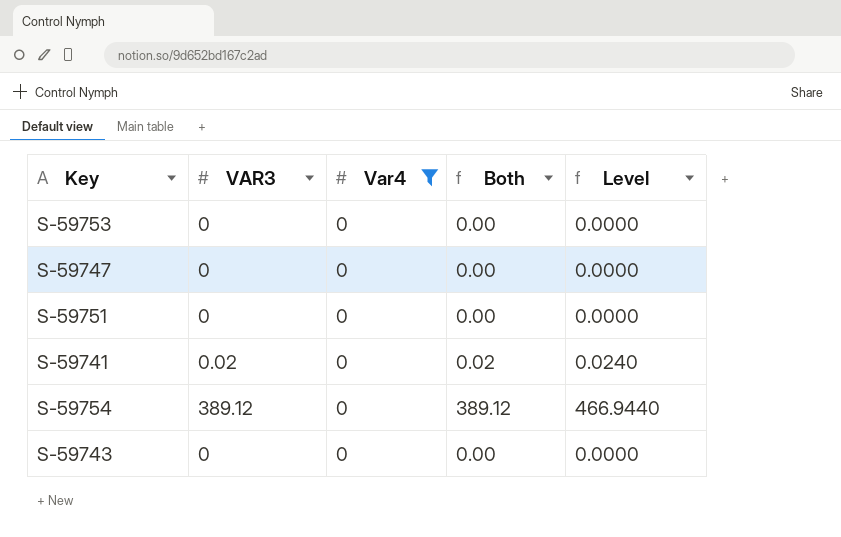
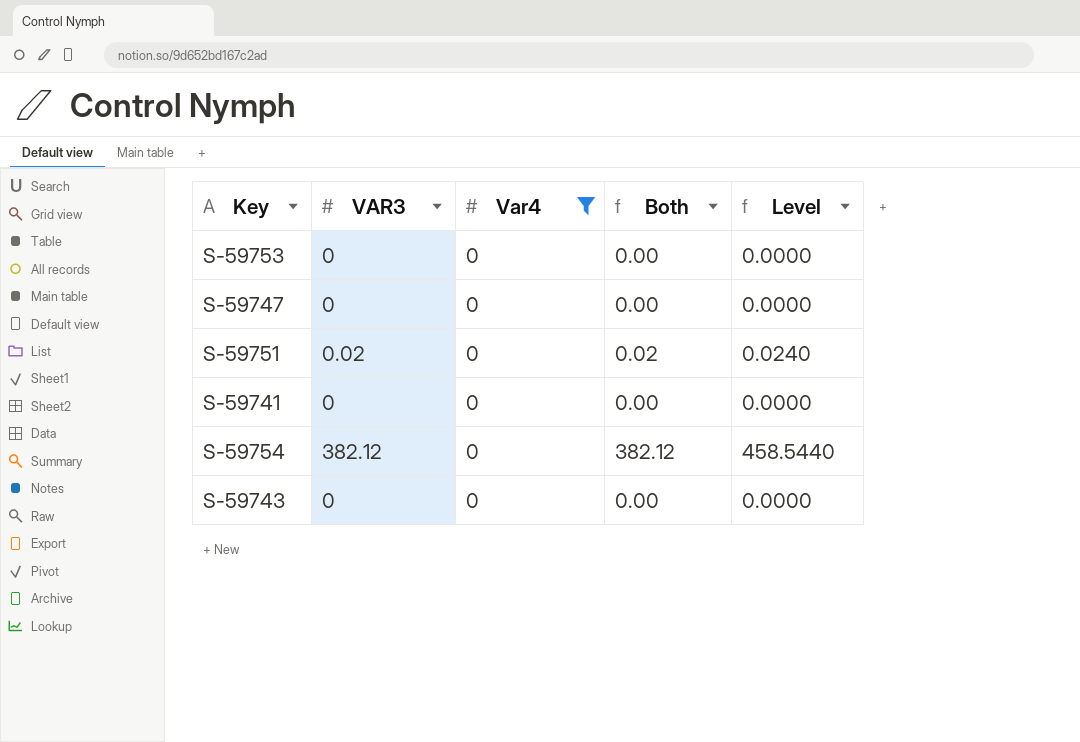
S-59751 | VAR3: 0 -> 0.02
S-59751 | Both: 0.00 -> 0.02
S-59751 | Level: 0.0000 -> 0.0240
S-59741 | VAR3: 0.02 -> 0
S-59741 | Both: 0.02 -> 0.00
S-59741 | Level: 0.0240 -> 0.0000
S-59754 | VAR3: 389.12 -> 382.12
S-59754 | Both: 389.12 -> 382.12
S-59754 | Level: 466.9440 -> 458.5440

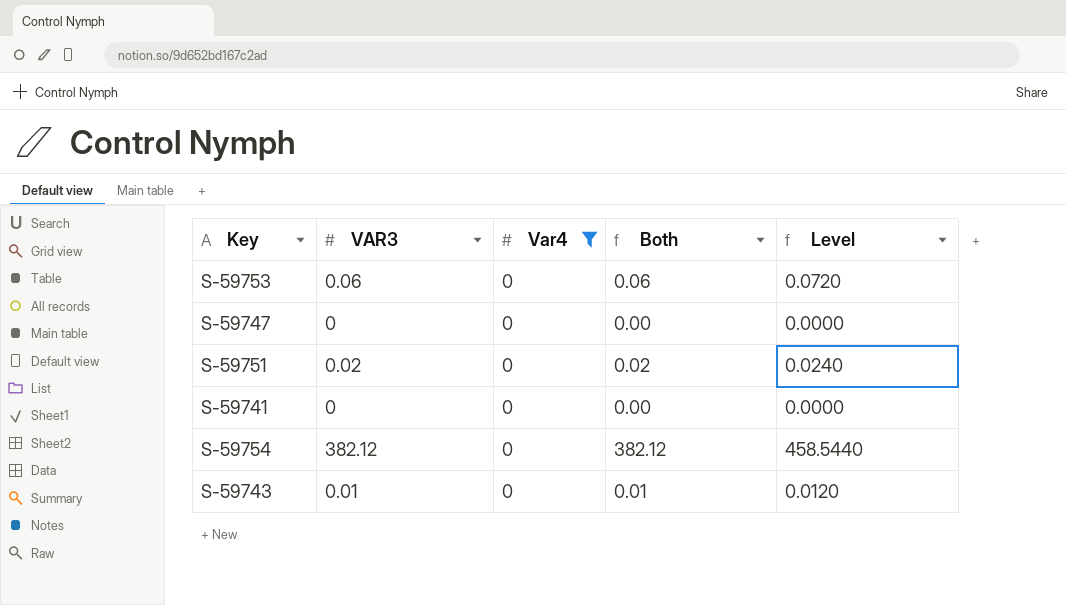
S-59753 | VAR3: 0 -> 0.06
S-59753 | Both: 0.00 -> 0.06
S-59753 | Level: 0.0000 -> 0.0720
S-59743 | VAR3: 0 -> 0.01
S-59743 | Both: 0.00 -> 0.01
S-59743 | Level: 0.0000 -> 0.0120

